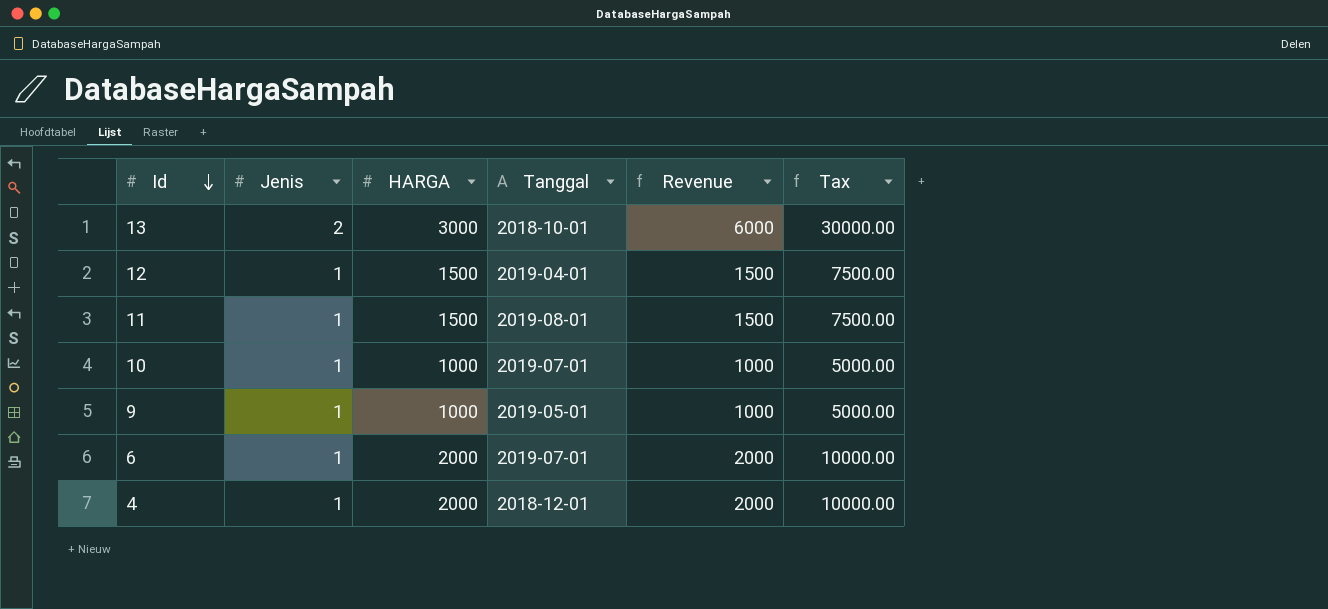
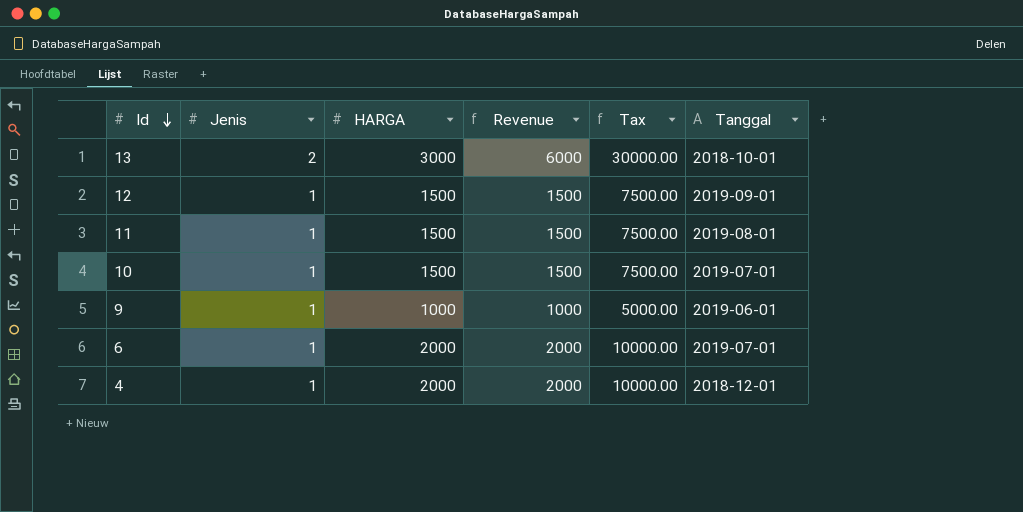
column Tanggal | position: 4 -> 6
12 | Tanggal: 2019-04-01 -> 2019-09-01
10 | HARGA: 1000 -> 1500
10 | Revenue: 1000 -> 1500
10 | Tax: 5000.00 -> 7500.00
9 | Tanggal: 2019-05-01 -> 2019-06-01

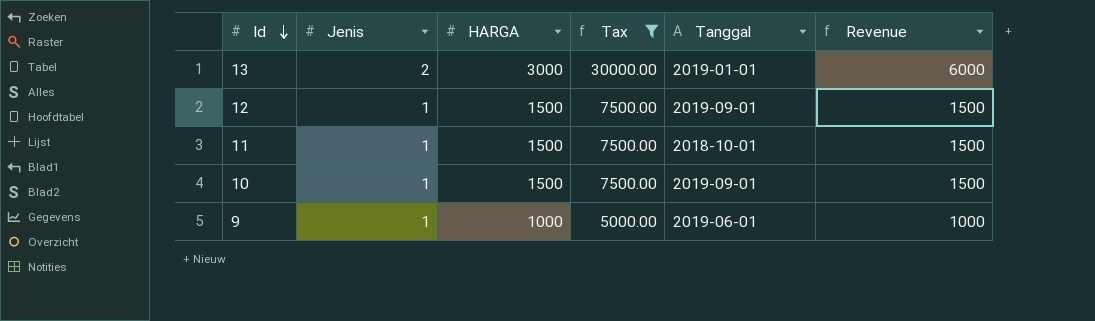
filter: none -> Tax != 10000.00
column Revenue | position: 4 -> 6
13 | Tanggal: 2018-10-01 -> 2019-01-01
11 | Tanggal: 2019-08-01 -> 2018-10-01
10 | Tanggal: 2019-07-01 -> 2019-09-01

